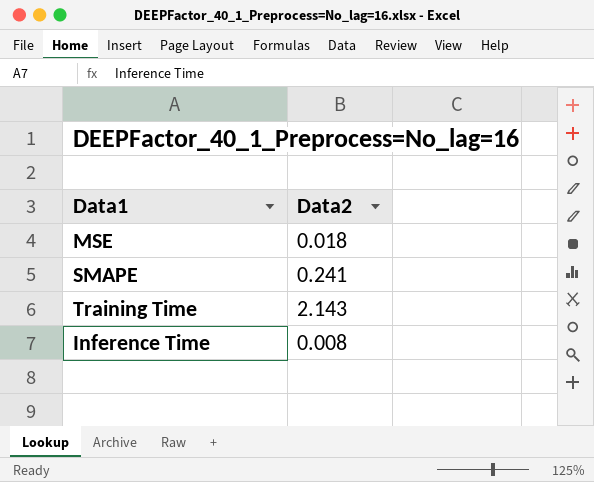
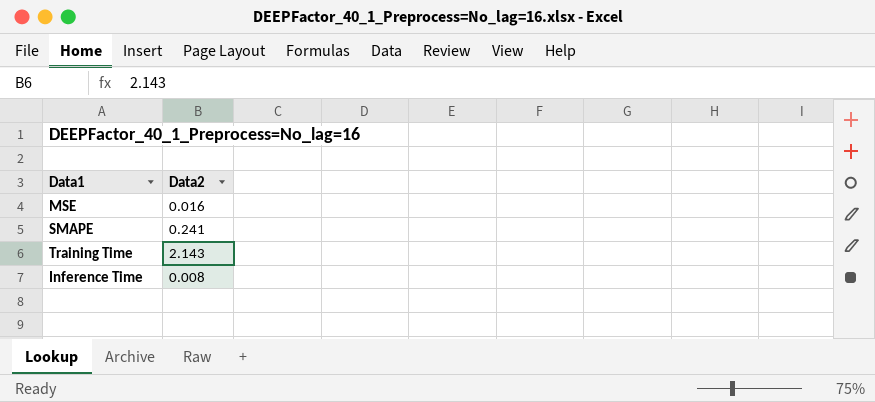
MSE | Data2: 0.018 -> 0.016

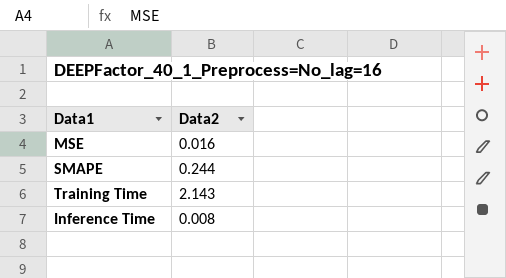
SMAPE | Data2: 0.241 -> 0.244

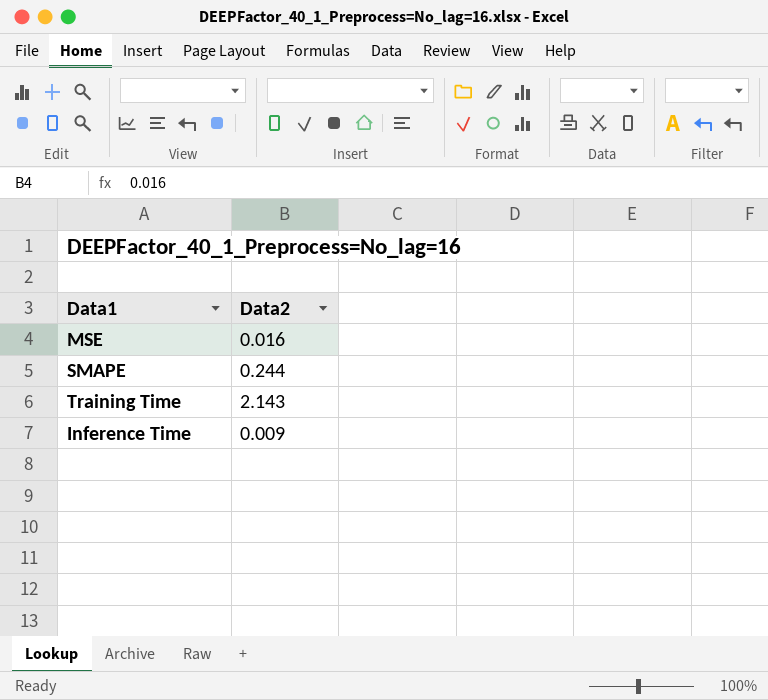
Inference Time | Data2: 0.008 -> 0.009

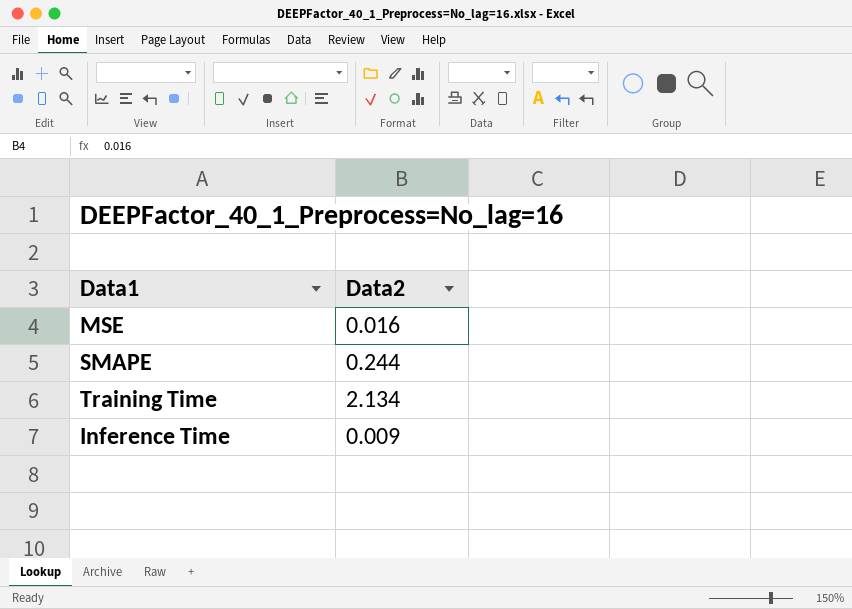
Training Time | Data2: 2.143 -> 2.134

